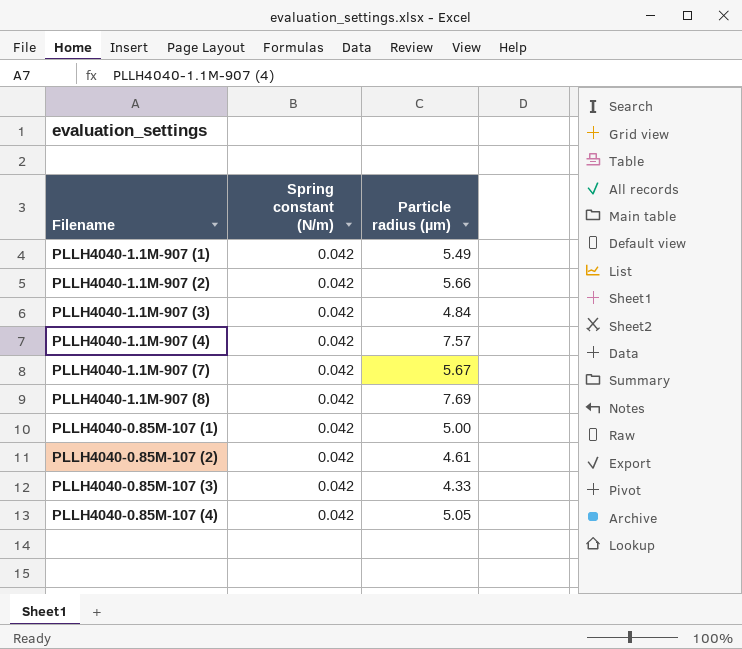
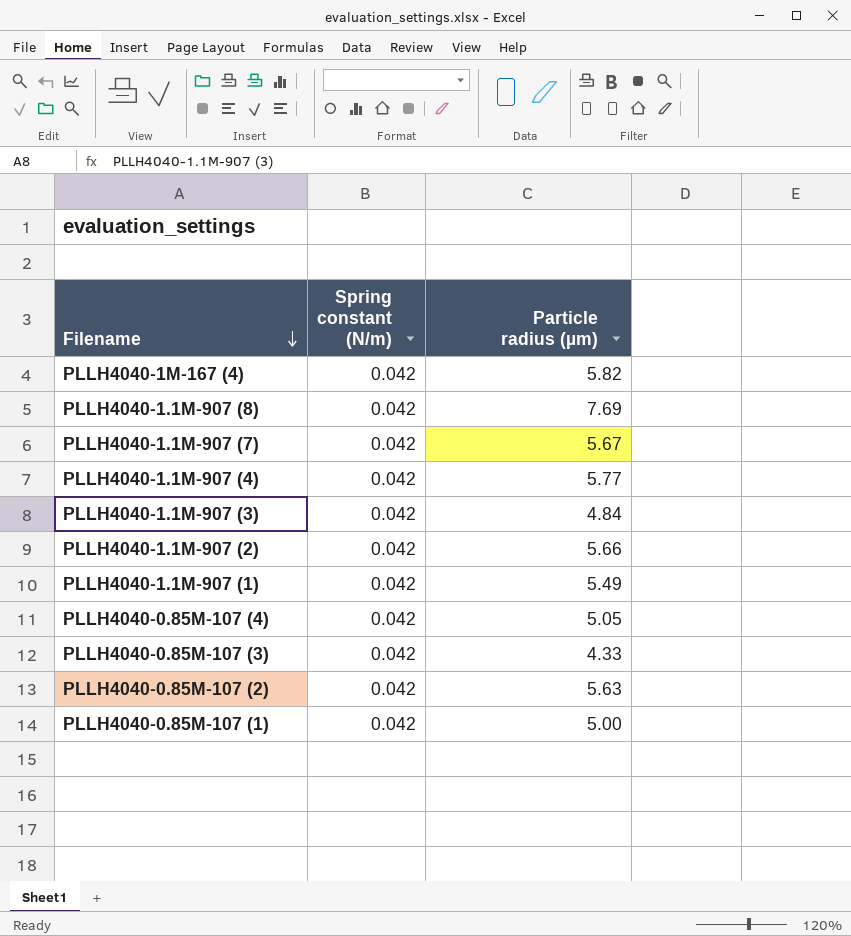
row order: none -> Filename descending
row PLLH4040-1M-167 (4): none -> 0.042 | 5.82
PLLH4040-1.1M-907 (4) | Particle radius (µm): 7.57 -> 5.77
PLLH4040-0.85M-107 (2) | Particle radius (µm): 4.61 -> 5.63

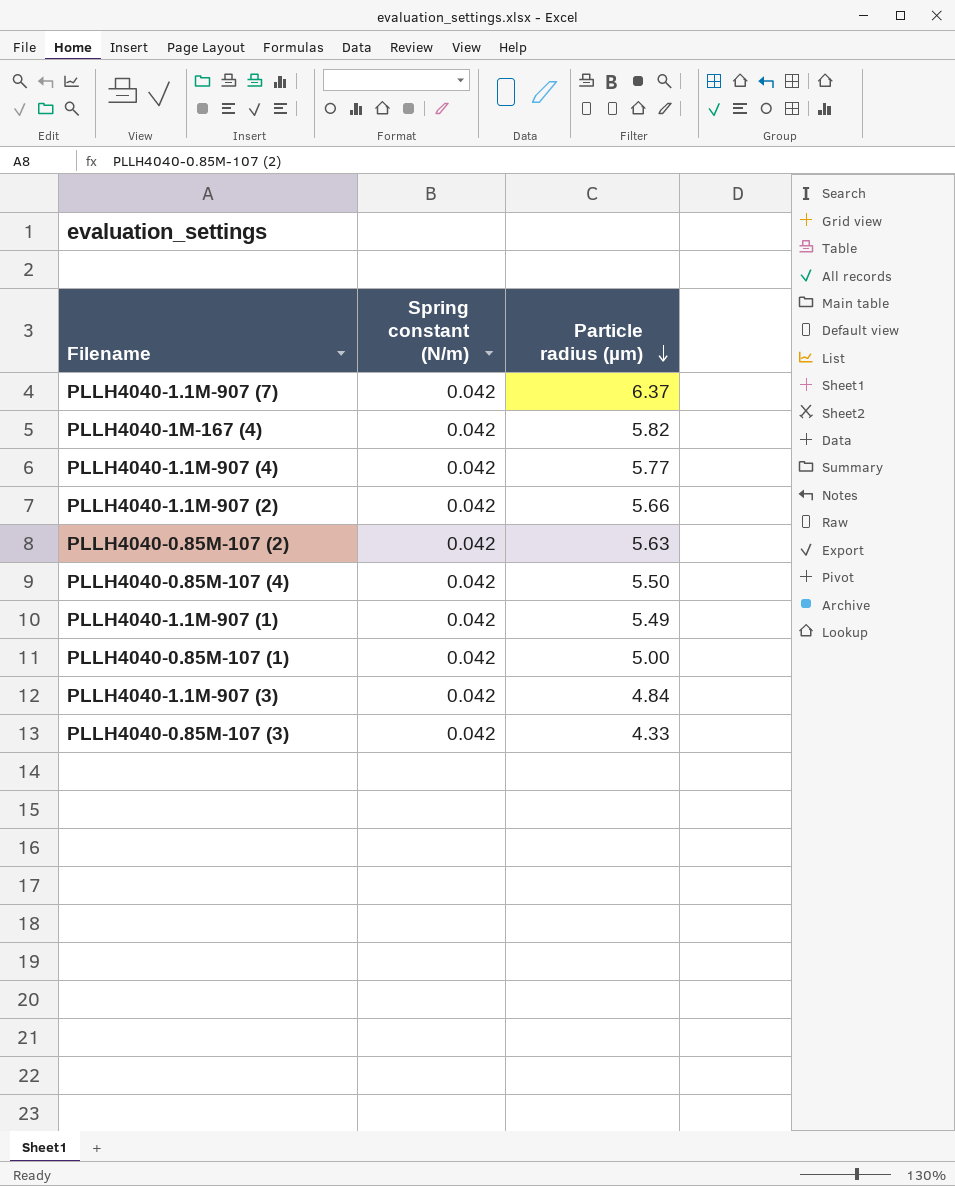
row order: Filename descending -> Particle radius (µm) descending
row PLLH4040-1.1M-907 (8): 0.042 | 7.69 -> none
PLLH4040-1.1M-907 (7) | Particle radius (µm): 5.67 -> 6.37
PLLH4040-0.85M-107 (4) | Particle radius (µm): 5.05 -> 5.50

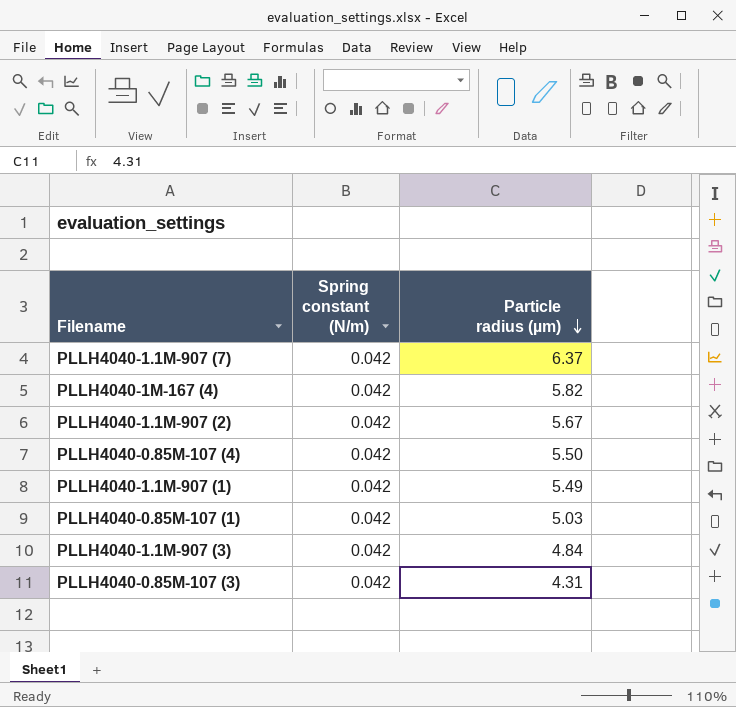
row PLLH4040-1.1M-907 (4): 0.042 | 5.77 -> none
row PLLH4040-0.85M-107 (2): 0.042 | 5.63 -> none
PLLH4040-1.1M-907 (2) | Particle radius (µm): 5.66 -> 5.67
PLLH4040-0.85M-107 (1) | Particle radius (µm): 5.00 -> 5.03
PLLH4040-0.85M-107 (3) | Particle radius (µm): 4.33 -> 4.31

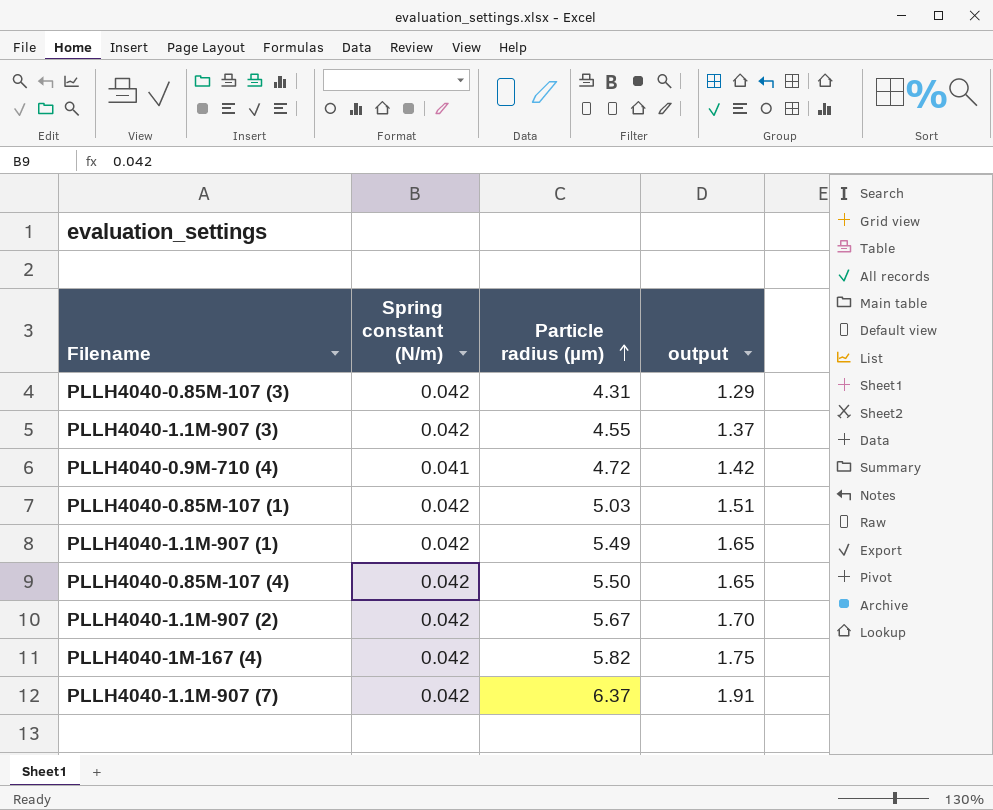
row order: Particle radius (µm) descending -> Particle radius (µm) ascending
column output | formula: none -> [Particle radius (µm)] * 0.3
PLLH4040-1.1M-907 (3) | Particle radius (µm): 4.84 -> 4.55
row PLLH4040-0.9M-710 (4): none -> 0.041 | 4.72 | 1.42

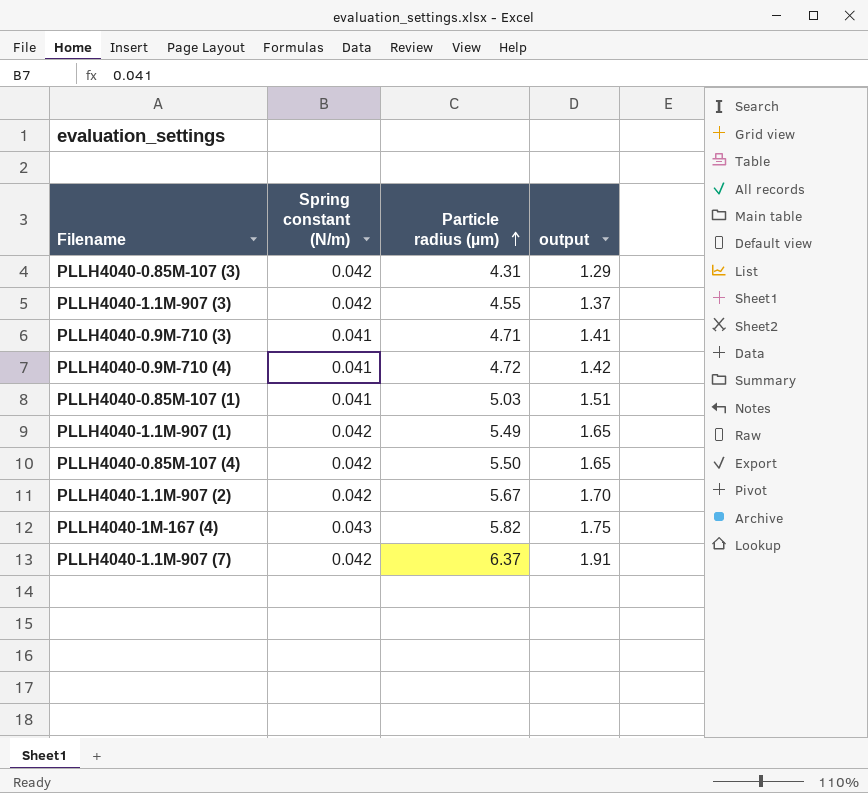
row PLLH4040-0.9M-710 (3): none -> 0.041 | 4.71 | 1.41
PLLH4040-0.85M-107 (1) | Spring constant (N/m): 0.042 -> 0.041
PLLH4040-1M-167 (4) | Spring constant (N/m): 0.042 -> 0.043

